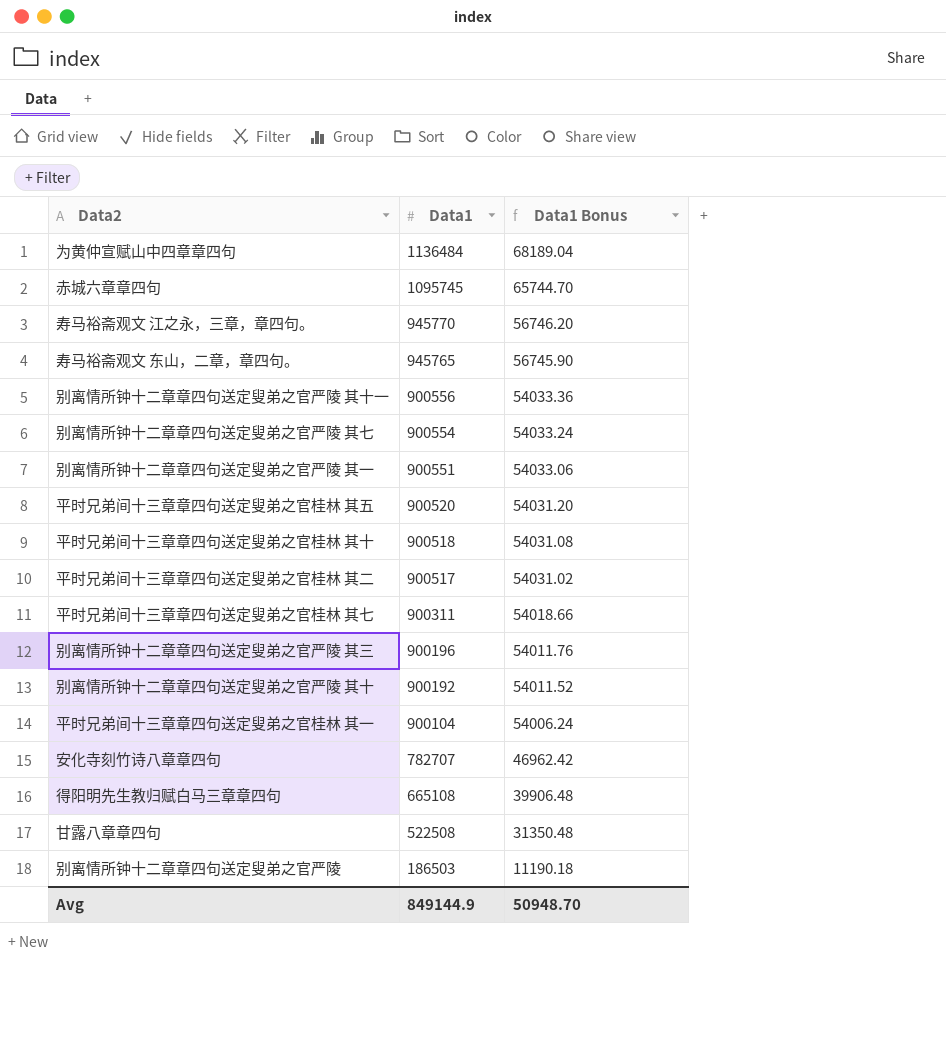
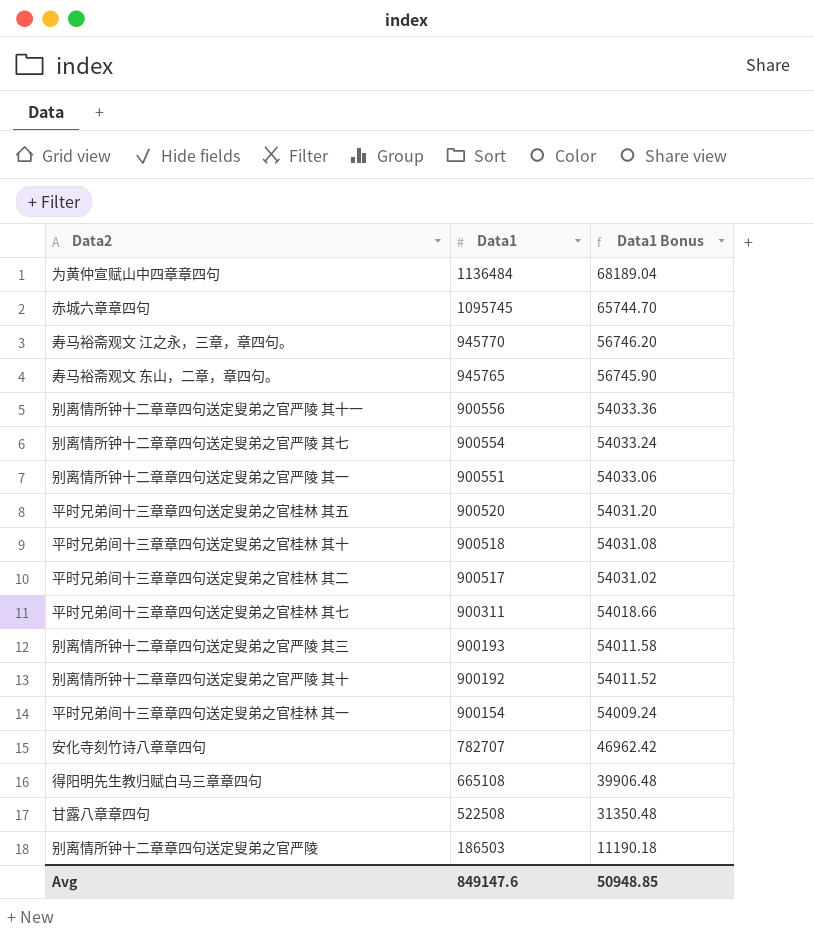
别离情所钟十二章章四句送定叟弟之官严陵 其三 | Data1: 900196 -> 900193
别离情所钟十二章章四句送定叟弟之官严陵 其三 | Data1 Bonus: 54011.76 -> 54011.58
平时兄弟间十三章章四句送定叟弟之官桂林 其一 | Data1: 900104 -> 900154
平时兄弟间十三章章四句送定叟弟之官桂林 其一 | Data1 Bonus: 54006.24 -> 54009.24
Avg | Data1: 849144.9 -> 849147.6
Avg | Data1 Bonus: 50948.70 -> 50948.85

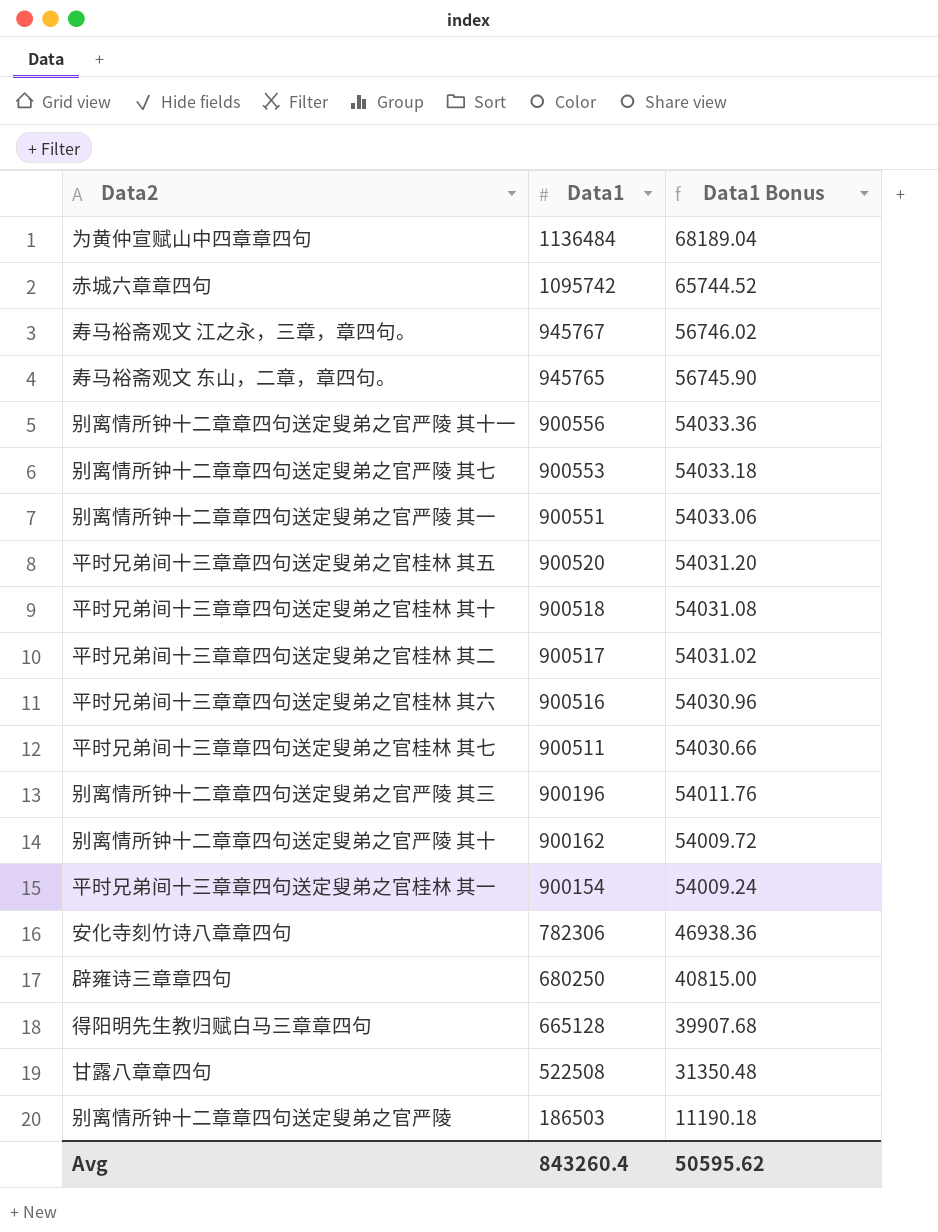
赤城六章章四句 | Data1: 1095745 -> 1095742
赤城六章章四句 | Data1 Bonus: 65744.70 -> 65744.52
寿马裕斋观文 江之永，三章，章四句。 | Data1: 945770 -> 945767
寿马裕斋观文 江之永，三章，章四句。 | Data1 Bonus: 56746.20 -> 56746.02
别离情所钟十二章章四句送定叟弟之官严陵 其七 | Data1: 900554 -> 900553
别离情所钟十二章章四句送定叟弟之官严陵 其七 | Data1 Bonus: 54033.24 -> 54033.18
row 平时兄弟间十三章章四句送定叟弟之官桂林 其六: none -> 900516 | 54030.96
平时兄弟间十三章章四句送定叟弟之官桂林 其七 | Data1: 900311 -> 900511
平时兄弟间十三章章四句送定叟弟之官桂林 其七 | Data1 Bonus: 54018.66 -> 54030.66
别离情所钟十二章章四句送定叟弟之官严陵 其三 | Data1: 900193 -> 900196
别离情所钟十二章章四句送定叟弟之官严陵 其三 | Data1 Bonus: 54011.58 -> 54011.76
别离情所钟十二章章四句送定叟弟之官严陵 其十 | Data1: 900192 -> 900162
别离情所钟十二章章四句送定叟弟之官严陵 其十 | Data1 Bonus: 54011.52 -> 54009.72
安化寺刻竹诗八章章四句 | Data1: 782707 -> 782306
安化寺刻竹诗八章章四句 | Data1 Bonus: 46962.42 -> 46938.36
row 辟雍诗三章章四句: none -> 680250 | 40815.00
得阳明先生教归赋白马三章章四句 | Data1: 665108 -> 665128
得阳明先生教归赋白马三章章四句 | Data1 Bonus: 39906.48 -> 39907.68
Avg | Data1: 849147.6 -> 843260.4
Avg | Data1 Bonus: 50948.85 -> 50595.62

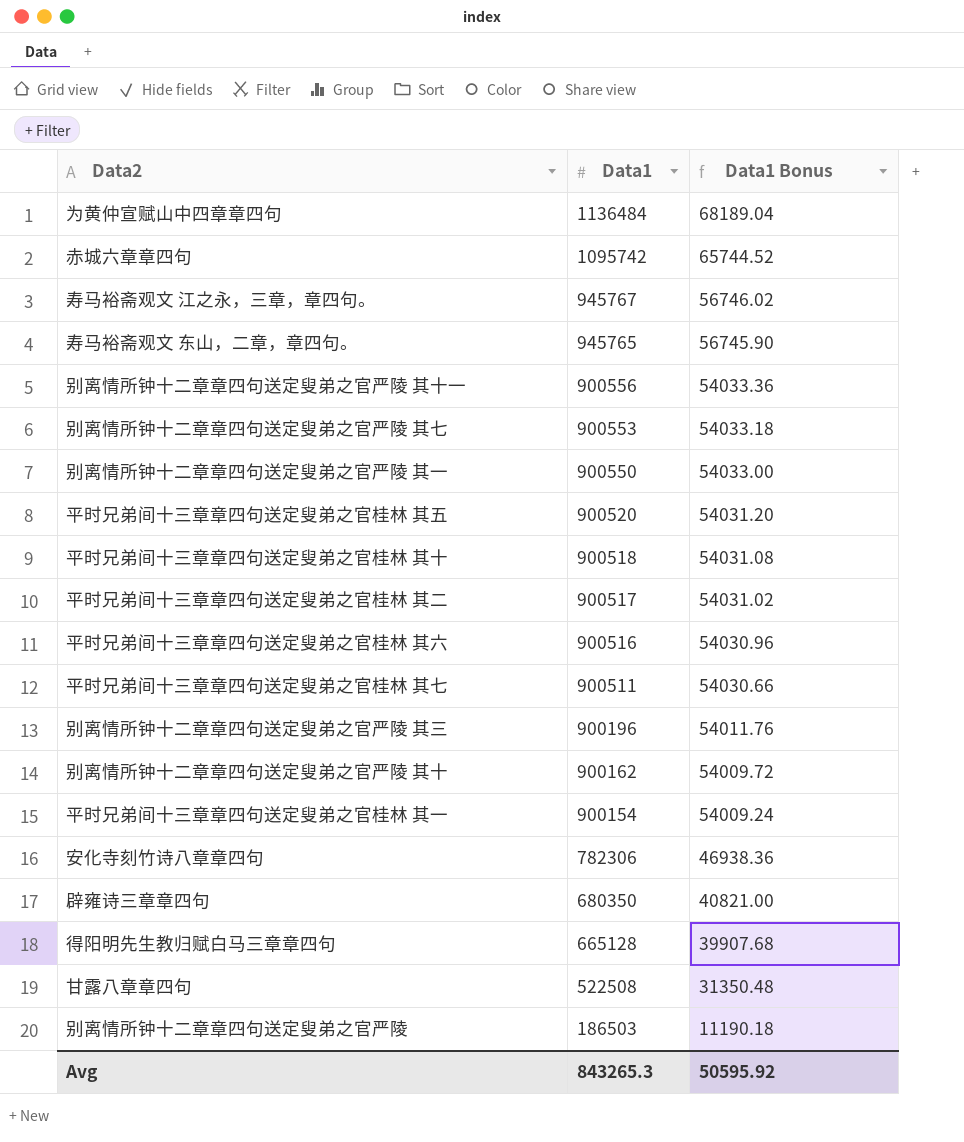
别离情所钟十二章章四句送定叟弟之官严陵 其一 | Data1: 900551 -> 900550
别离情所钟十二章章四句送定叟弟之官严陵 其一 | Data1 Bonus: 54033.06 -> 54033.00
辟雍诗三章章四句 | Data1: 680250 -> 680350
辟雍诗三章章四句 | Data1 Bonus: 40815.00 -> 40821.00
Avg | Data1: 843260.4 -> 843265.3
Avg | Data1 Bonus: 50595.62 -> 50595.92

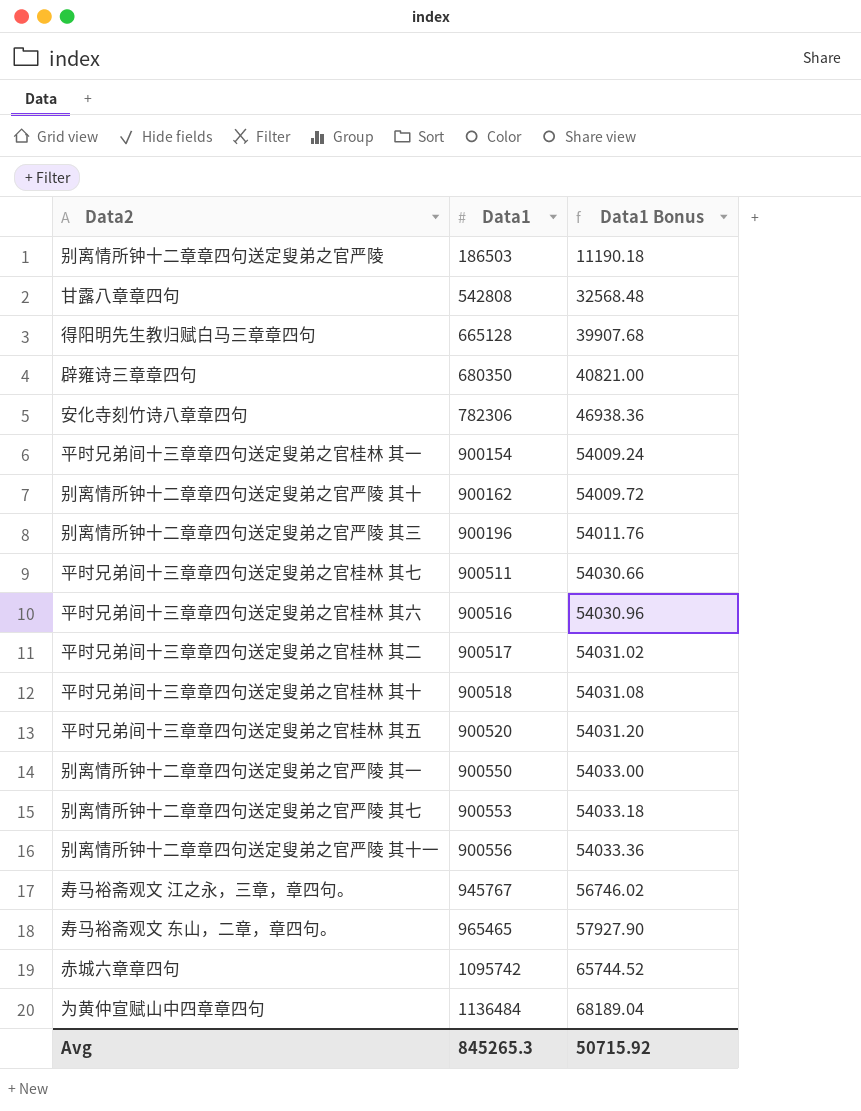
row order: Data1 descending -> Data1 ascending
甘露八章章四句 | Data1: 522508 -> 542808
甘露八章章四句 | Data1 Bonus: 31350.48 -> 32568.48
寿马裕斋观文 东山，二章，章四句。 | Data1: 945765 -> 965465
寿马裕斋观文 东山，二章，章四句。 | Data1 Bonus: 56745.90 -> 57927.90
Avg | Data1: 843265.3 -> 845265.3
Avg | Data1 Bonus: 50595.92 -> 50715.92

